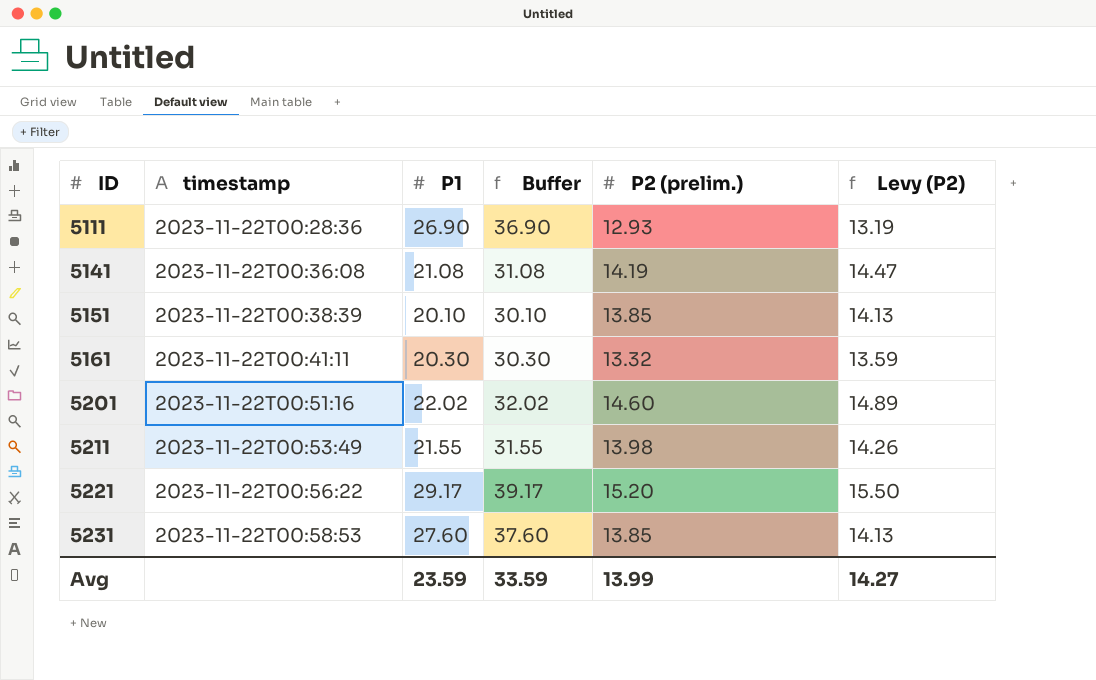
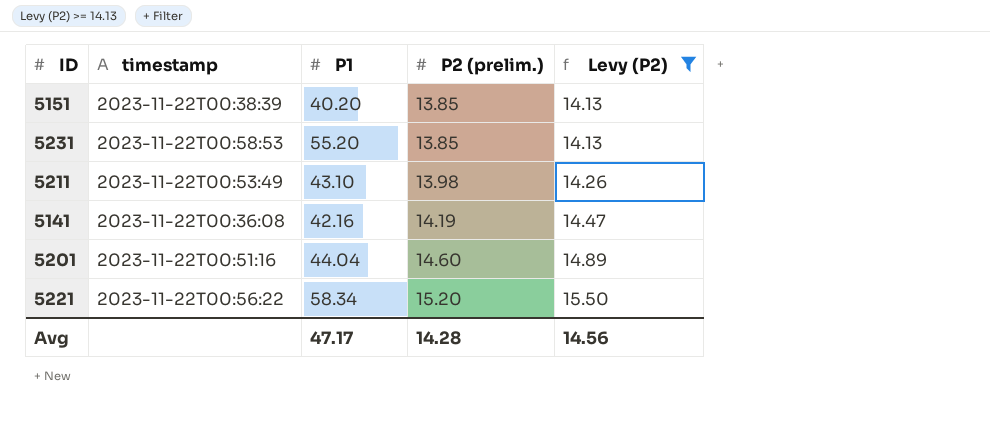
filter: none -> Levy (P2) >= 14.13
row order: ID ascending -> P2 (prelim.) ascending
column Buffer | formula: [P1] + 10 -> none
5151 | P1: 20.10 -> 40.20
5231 | P1: 27.60 -> 55.20
5211 | P1: 21.55 -> 43.10
5141 | P1: 21.08 -> 42.16
5201 | P1: 22.02 -> 44.04
5221 | P1: 29.17 -> 58.34
Avg | P1: 23.59 -> 47.17
Avg | P2 (prelim.): 13.99 -> 14.28
Avg | Levy (P2): 14.27 -> 14.56

